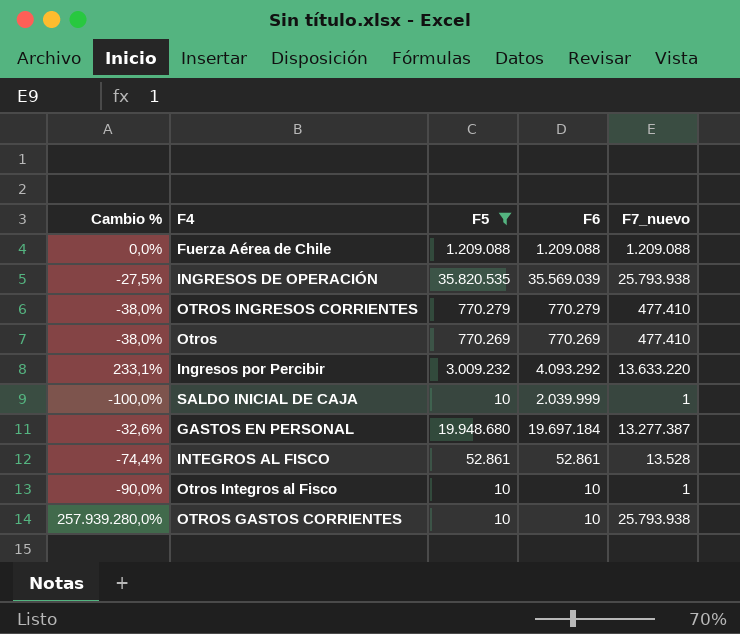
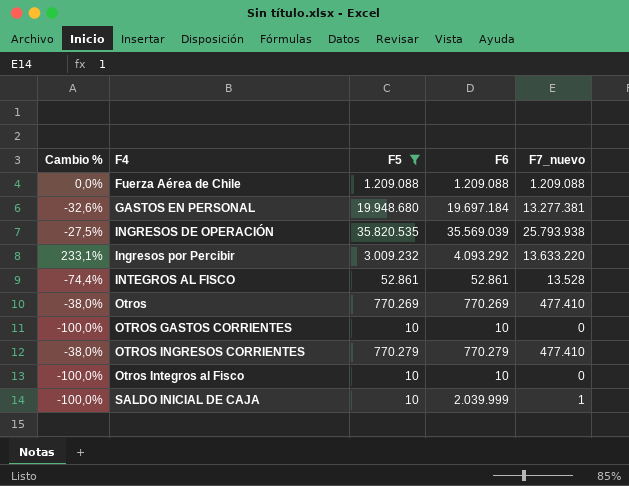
row order: none -> F4 ascending
GASTOS EN PERSONAL | F7_nuevo: 13.277.387 -> 13.277.381
OTROS GASTOS CORRIENTES | Cambio %: 257.939.280,0% -> -100,0%
OTROS GASTOS CORRIENTES | F7_nuevo: 25.793.938 -> 0
Otros Integros al Fisco | Cambio %: -90,0% -> -100,0%
Otros Integros al Fisco | F7_nuevo: 1 -> 0

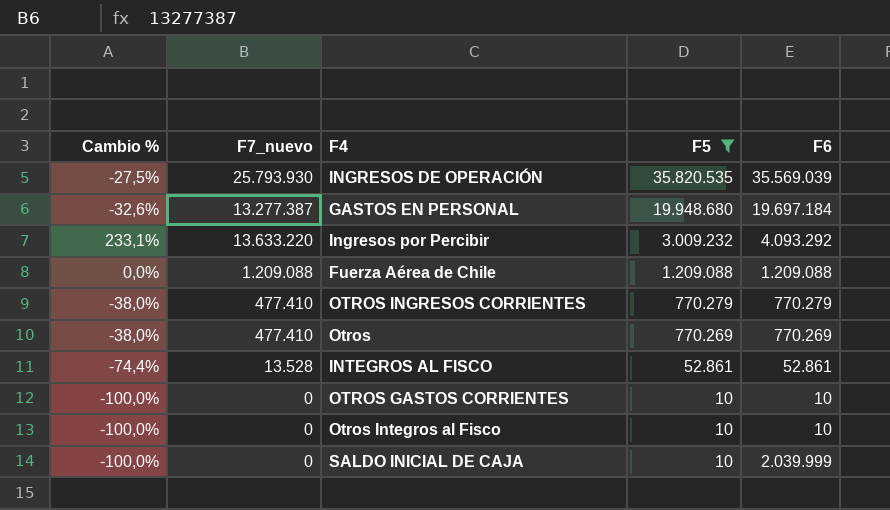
row order: F4 ascending -> F5 descending
column F7_nuevo | position: 5 -> 2
INGRESOS DE OPERACIÓN | F7_nuevo: 25.793.938 -> 25.793.930
GASTOS EN PERSONAL | F7_nuevo: 13.277.381 -> 13.277.387
SALDO INICIAL DE CAJA | F7_nuevo: 1 -> 0

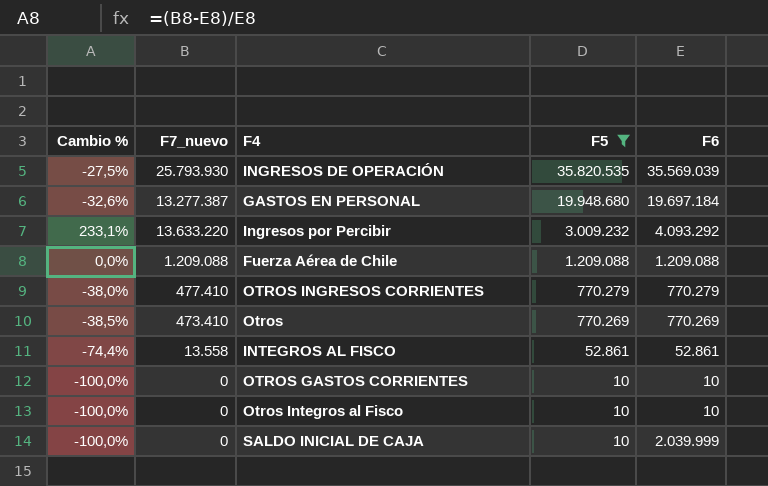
Otros | Cambio %: -38,0% -> -38,5%
Otros | F7_nuevo: 477.410 -> 473.410
INTEGROS AL FISCO | F7_nuevo: 13.528 -> 13.558

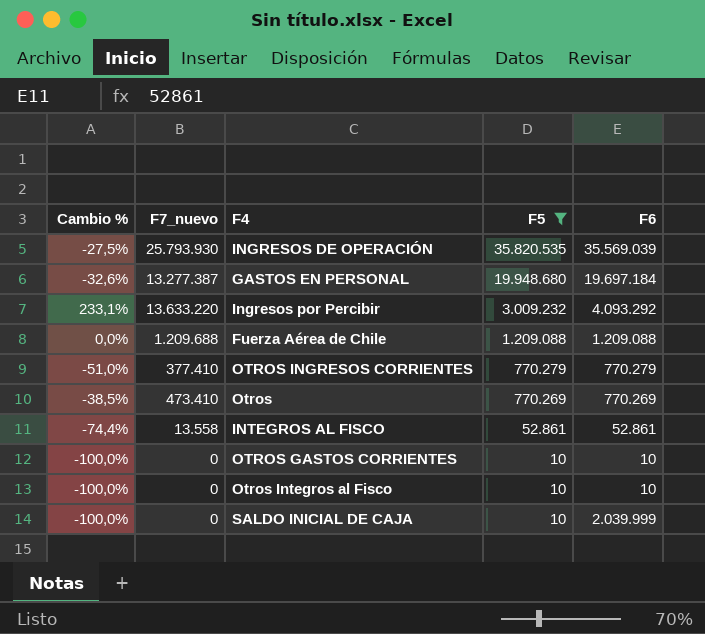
Fuerza Aérea de Chile | F7_nuevo: 1.209.088 -> 1.209.688
OTROS INGRESOS CORRIENTES | Cambio %: -38,0% -> -51,0%
OTROS INGRESOS CORRIENTES | F7_nuevo: 477.410 -> 377.410

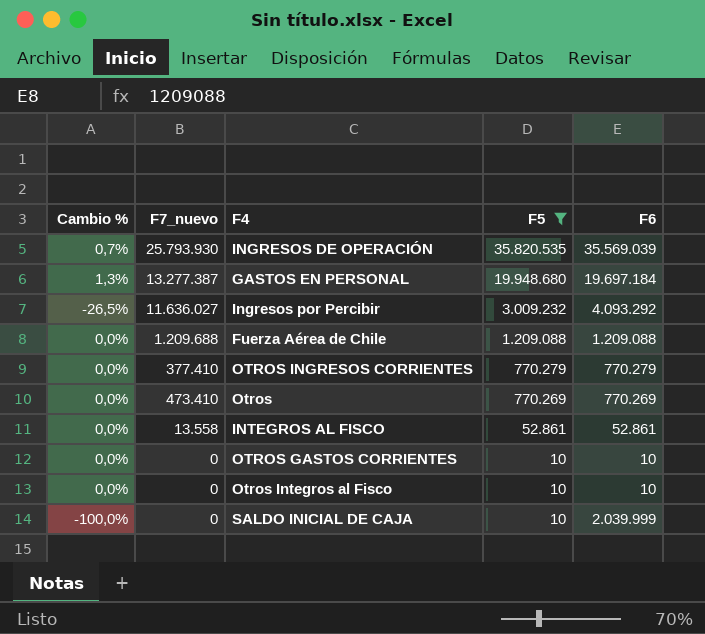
column Cambio % | formula: ([F7_nuevo] - [F6]) / [F6] -> ([F5] - [F6]) / [F6]
Ingresos por Percibir | F7_nuevo: 13.633.220 -> 11.636.027

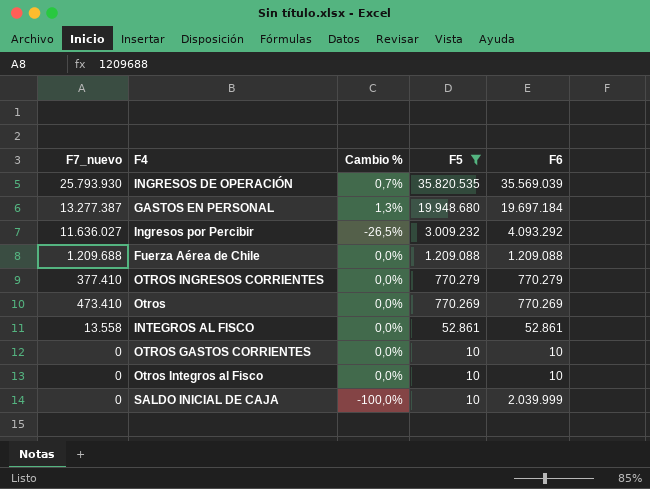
column Cambio % | position: 1 -> 3

